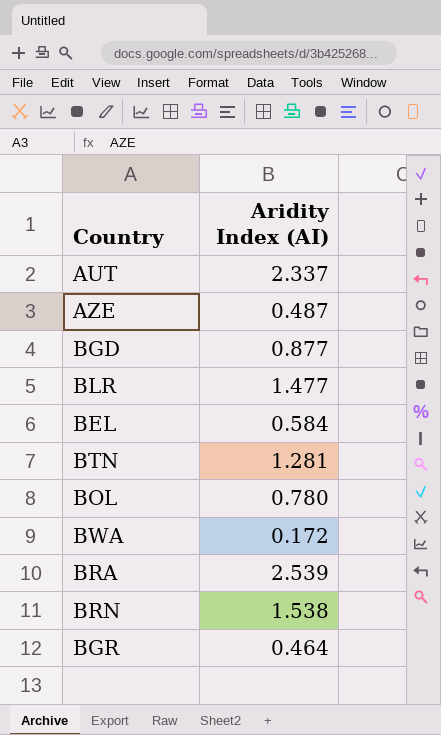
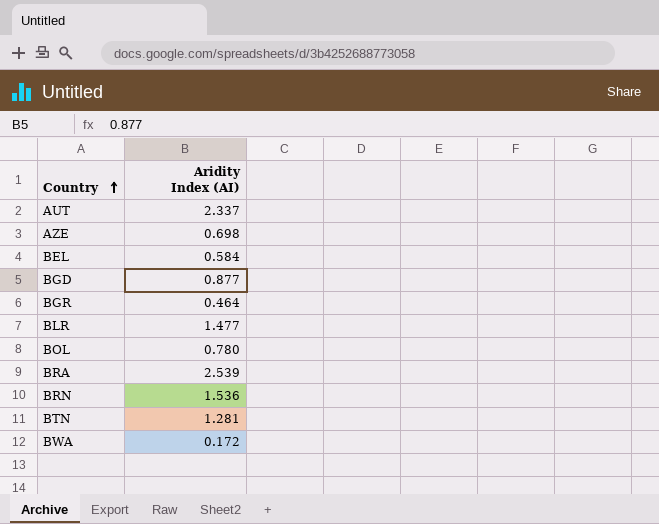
row order: none -> Country ascending
AZE | Aridity Index (AI): 0.487 -> 0.698
BRN | Aridity Index (AI): 1.538 -> 1.536

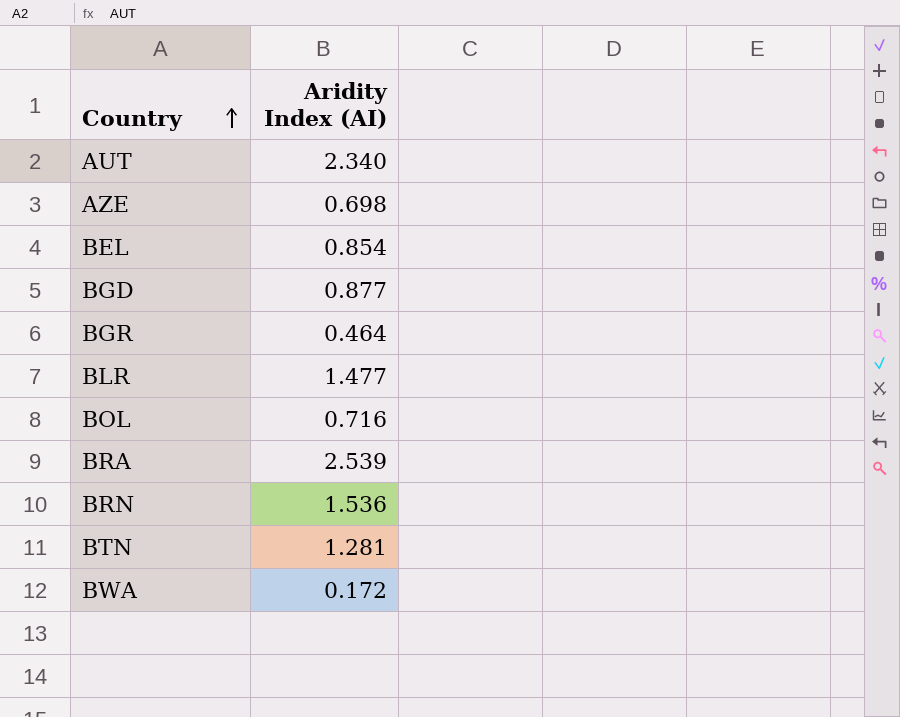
AUT | Aridity Index (AI): 2.337 -> 2.340
BEL | Aridity Index (AI): 0.584 -> 0.854
BOL | Aridity Index (AI): 0.780 -> 0.716

